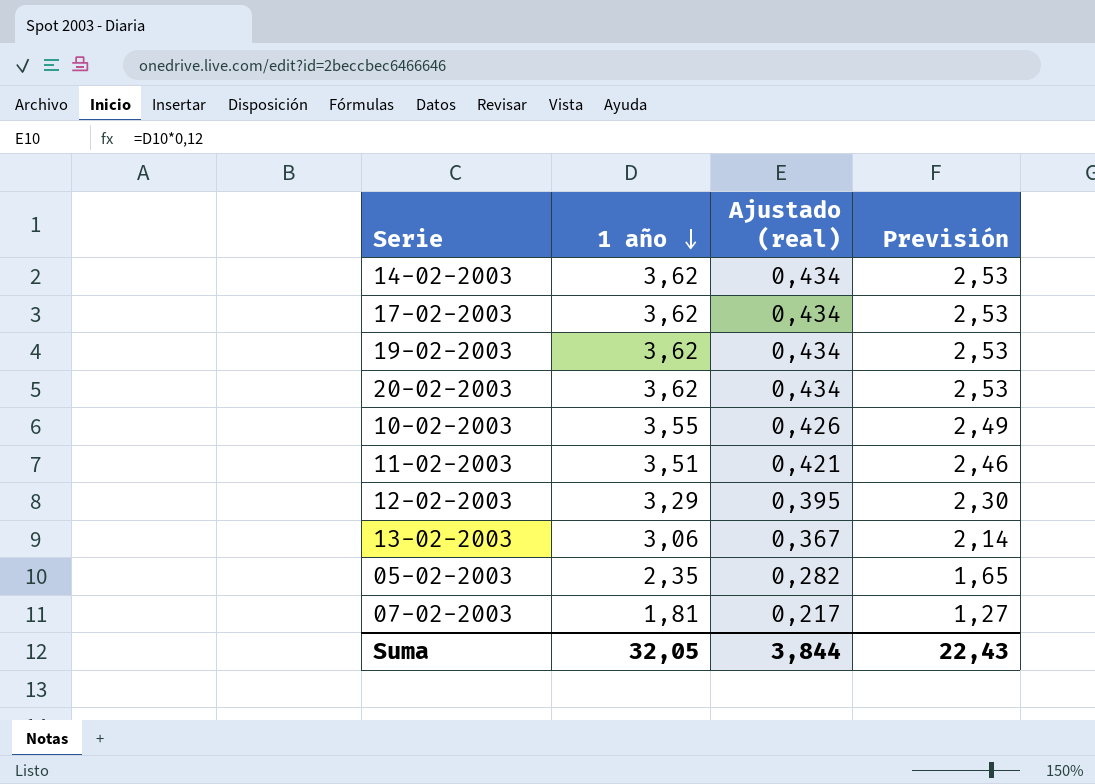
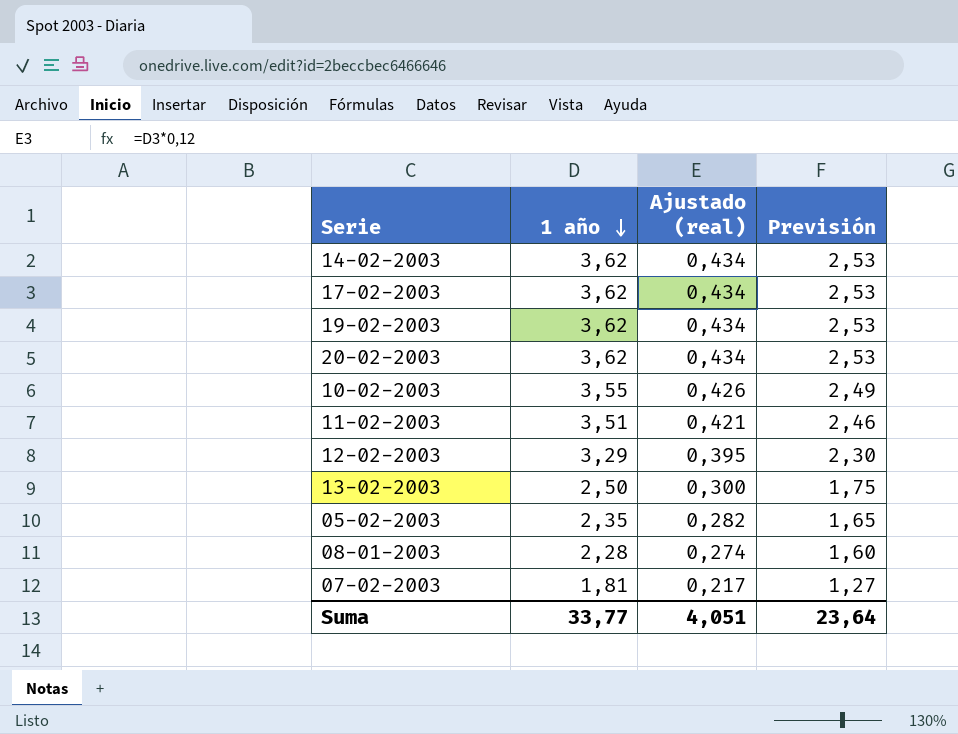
13-02-2003 | 1 año: 3,06 -> 2,50
13-02-2003 | Ajustado (real): 0,367 -> 0,300
13-02-2003 | Previsión: 2,14 -> 1,75
row 08-01-2003: none -> 2,28 | 0,274 | 1,60
Suma | 1 año: 32,05 -> 33,77
Suma | Ajustado (real): 3,844 -> 4,051
Suma | Previsión: 22,43 -> 23,64

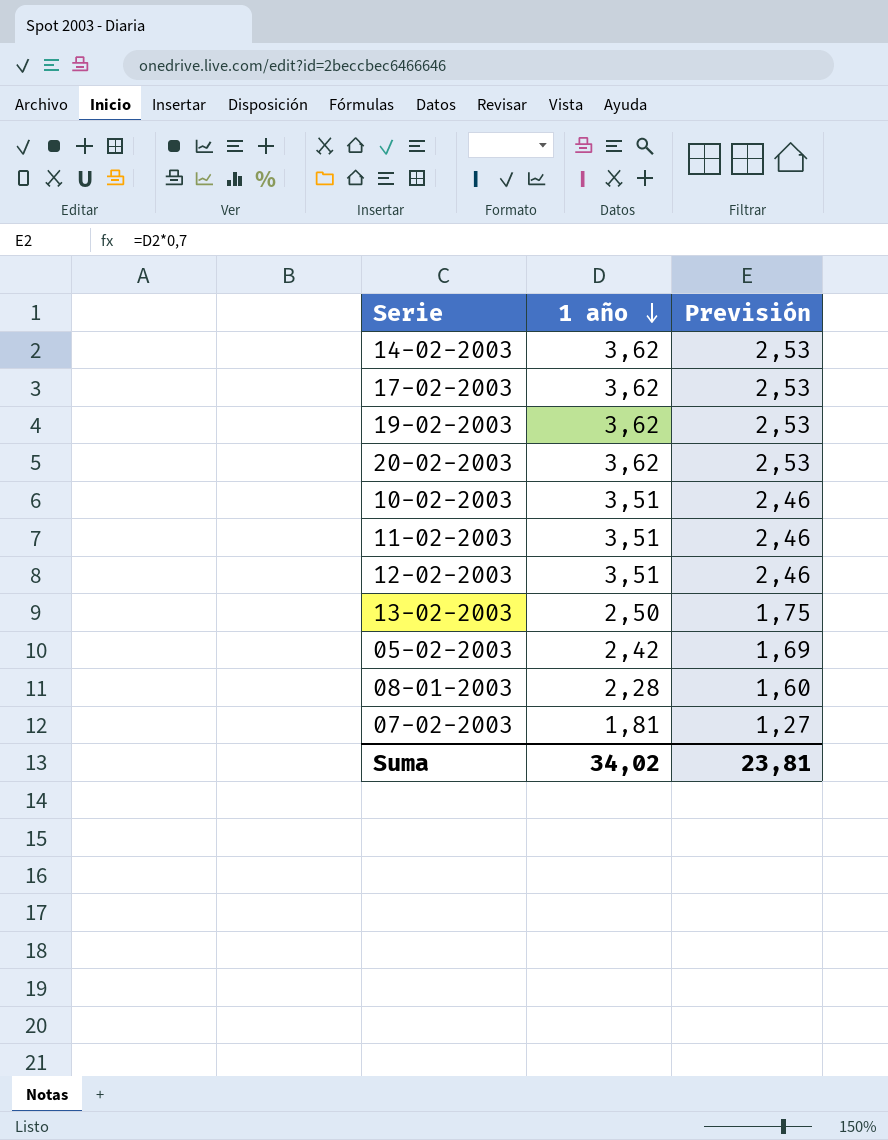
column Ajustado (real) | formula: [1 año] * 0,12 -> none
10-02-2003 | 1 año: 3,55 -> 3,51
10-02-2003 | Previsión: 2,49 -> 2,46
12-02-2003 | 1 año: 3,29 -> 3,51
12-02-2003 | Previsión: 2,30 -> 2,46
05-02-2003 | 1 año: 2,35 -> 2,42
05-02-2003 | Previsión: 1,65 -> 1,69
Suma | 1 año: 33,77 -> 34,02
Suma | Previsión: 23,64 -> 23,81

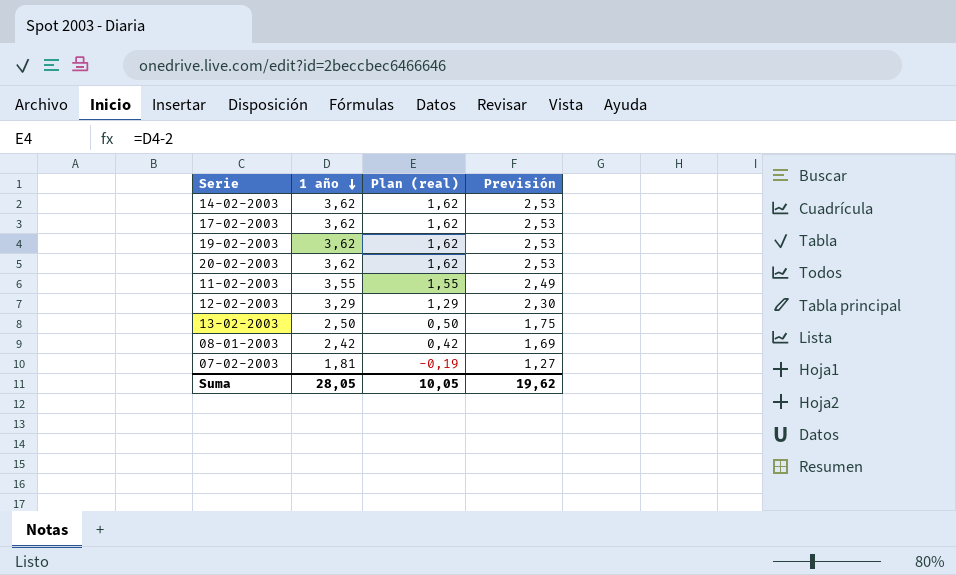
column Plan (real) | formula: none -> [1 año] - 2
row 10-02-2003: 3,51 | 2,46 -> none
row 05-02-2003: 2,42 | 1,69 -> none
11-02-2003 | 1 año: 3,51 -> 3,55
11-02-2003 | Previsión: 2,46 -> 2,49
12-02-2003 | 1 año: 3,51 -> 3,29
12-02-2003 | Previsión: 2,46 -> 2,30
08-01-2003 | 1 año: 2,28 -> 2,42
08-01-2003 | Previsión: 1,60 -> 1,69
Suma | 1 año: 34,02 -> 28,05
Suma | Previsión: 23,81 -> 19,62

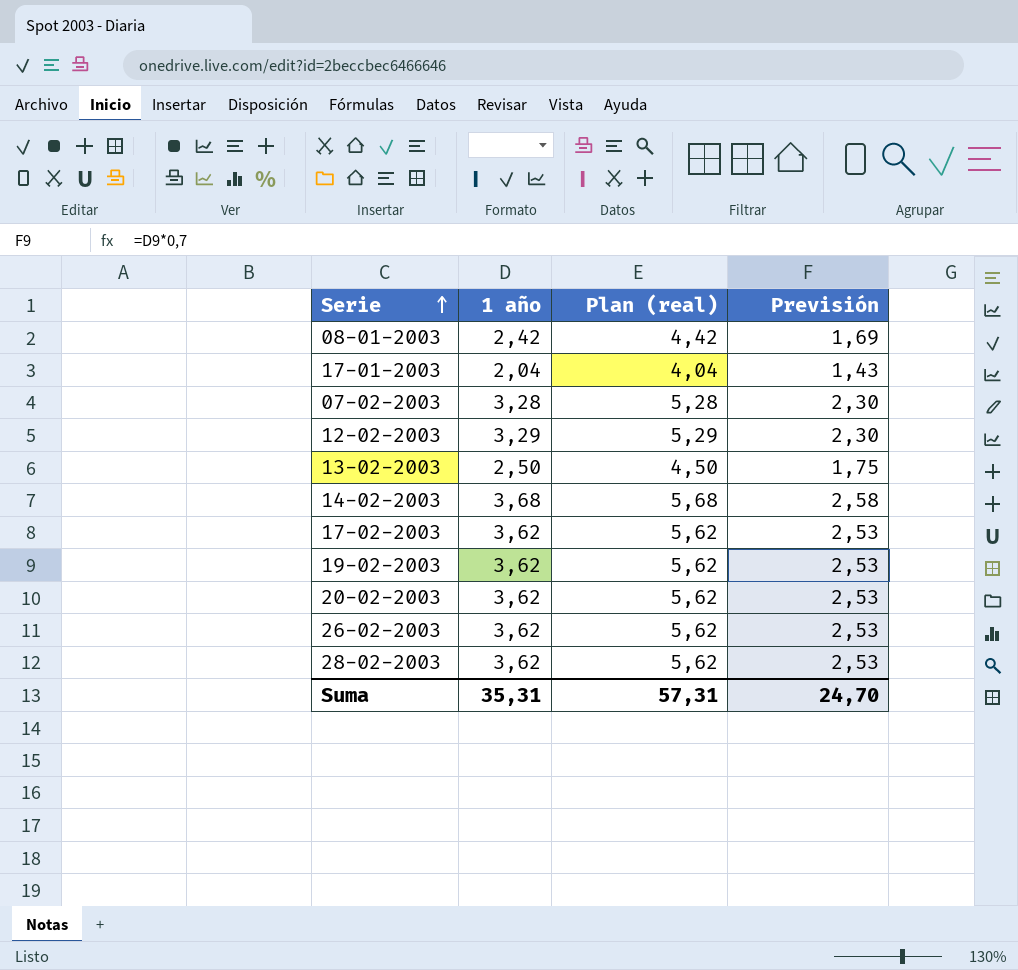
row order: 1 año descending -> Serie ascending
column Plan (real) | formula: [1 año] - 2 -> [1 año] + 2
row 11-02-2003: 3,55 | 1,55 | 2,49 -> none
row 17-01-2003: none -> 2,04 | 4,04 | 1,43
07-02-2003 | 1 año: 1,81 -> 3,28
07-02-2003 | Previsión: 1,27 -> 2,30
14-02-2003 | 1 año: 3,62 -> 3,68
14-02-2003 | Previsión: 2,53 -> 2,58
row 26-02-2003: none -> 3,62 | 5,62 | 2,53
row 28-02-2003: none -> 3,62 | 5,62 | 2,53
Suma | 1 año: 28,05 -> 35,31
Suma | Plan (real): 10,05 -> 57,31
Suma | Previsión: 19,62 -> 24,70

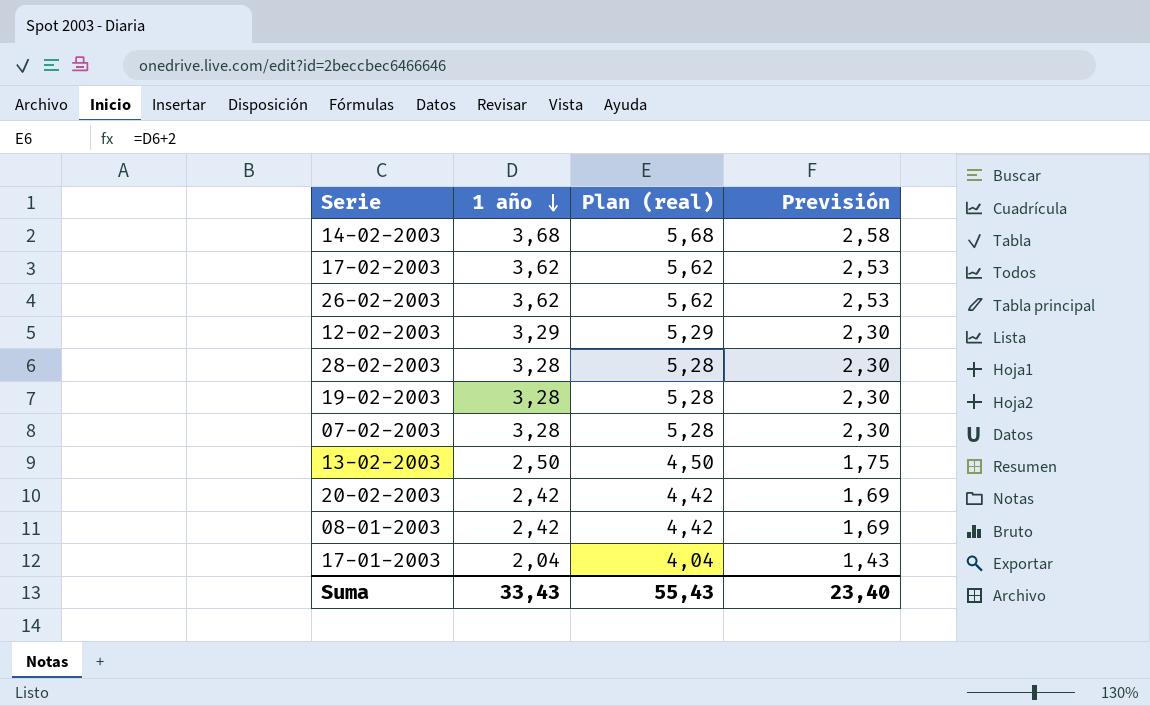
row order: Serie ascending -> 1 año descending
28-02-2003 | 1 año: 3,62 -> 3,28
28-02-2003 | Plan (real): 5,62 -> 5,28
28-02-2003 | Previsión: 2,53 -> 2,30
19-02-2003 | 1 año: 3,62 -> 3,28
19-02-2003 | Plan (real): 5,62 -> 5,28
19-02-2003 | Previsión: 2,53 -> 2,30
20-02-2003 | 1 año: 3,62 -> 2,42
20-02-2003 | Plan (real): 5,62 -> 4,42
20-02-2003 | Previsión: 2,53 -> 1,69
Suma | 1 año: 35,31 -> 33,43
Suma | Plan (real): 57,31 -> 55,43
Suma | Previsión: 24,70 -> 23,40

